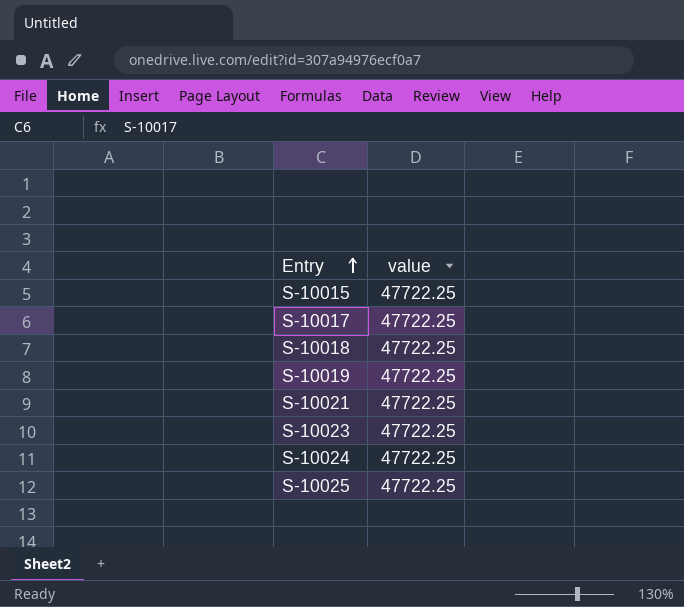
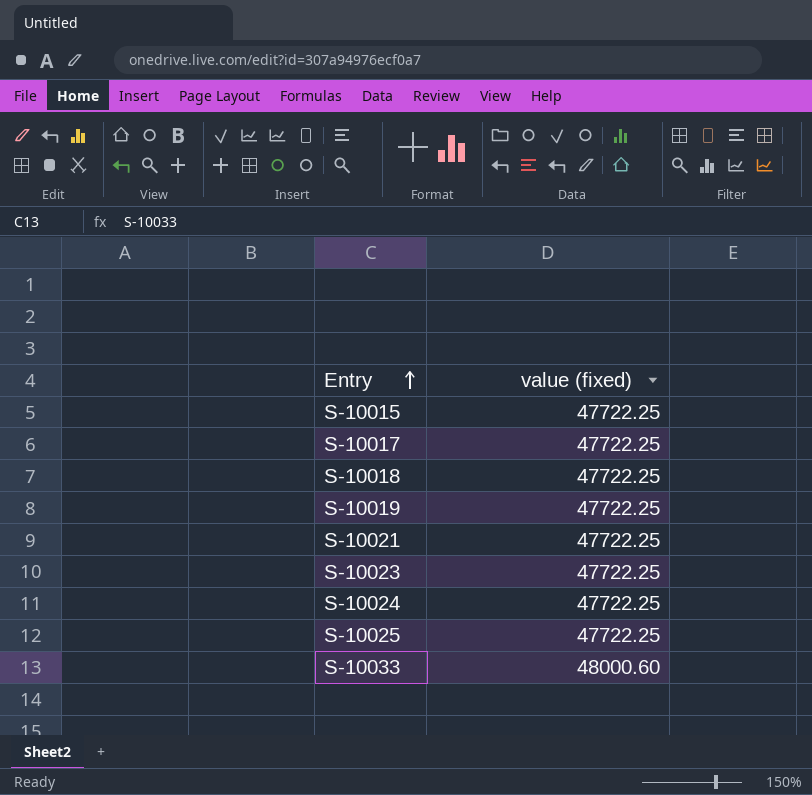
column name: value -> value (fixed)
row S-10033: none -> 48000.60

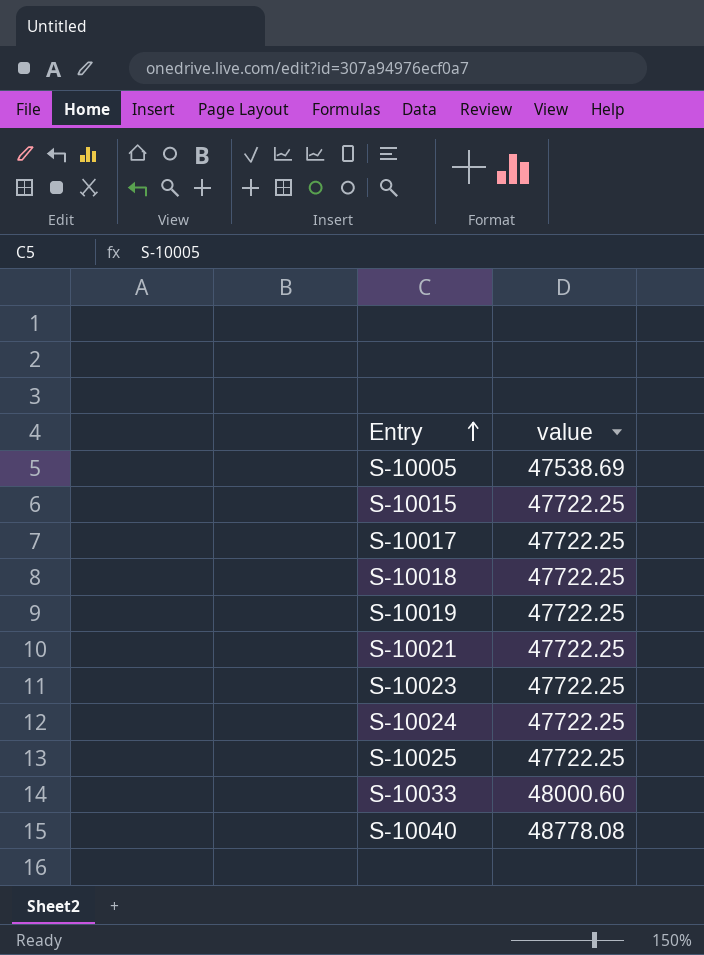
column name: value (fixed) -> value
row S-10005: none -> 47538.69
row S-10040: none -> 48778.08

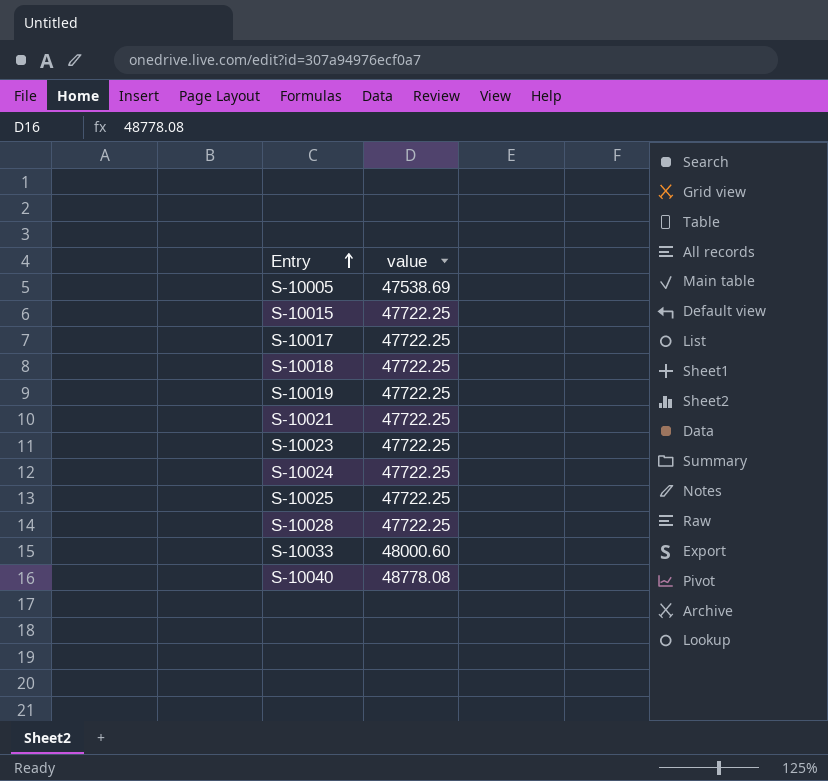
row S-10028: none -> 47722.25

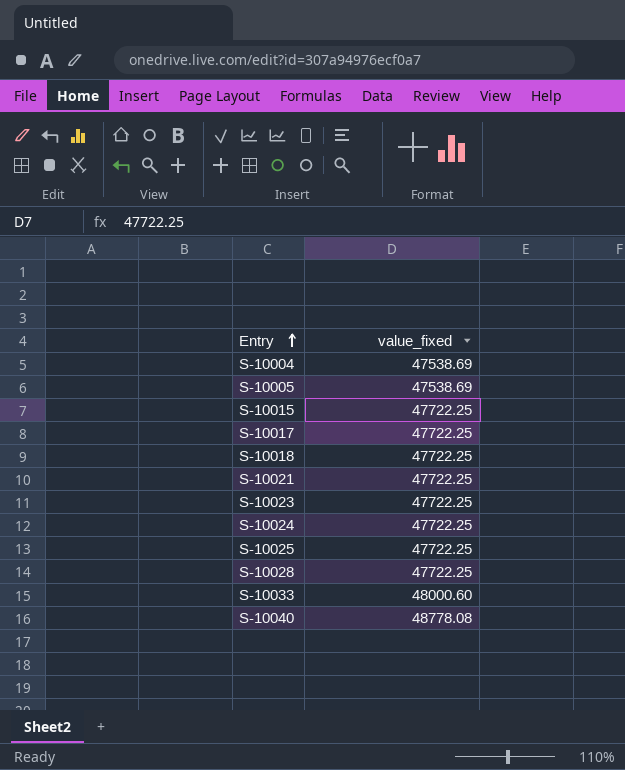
column name: value -> value_fixed
row S-10019: 47722.25 -> none
row S-10004: none -> 47538.69

